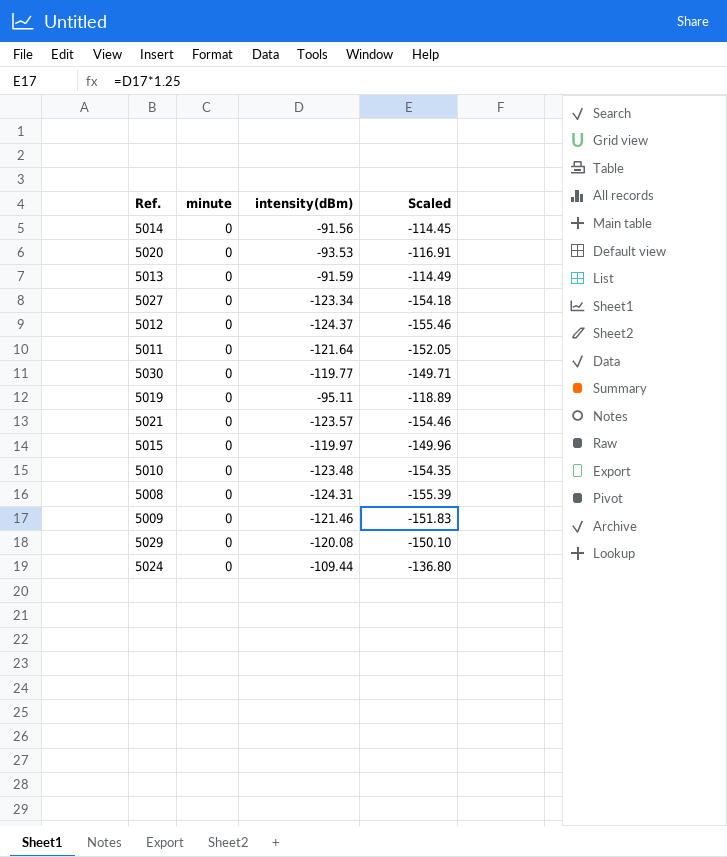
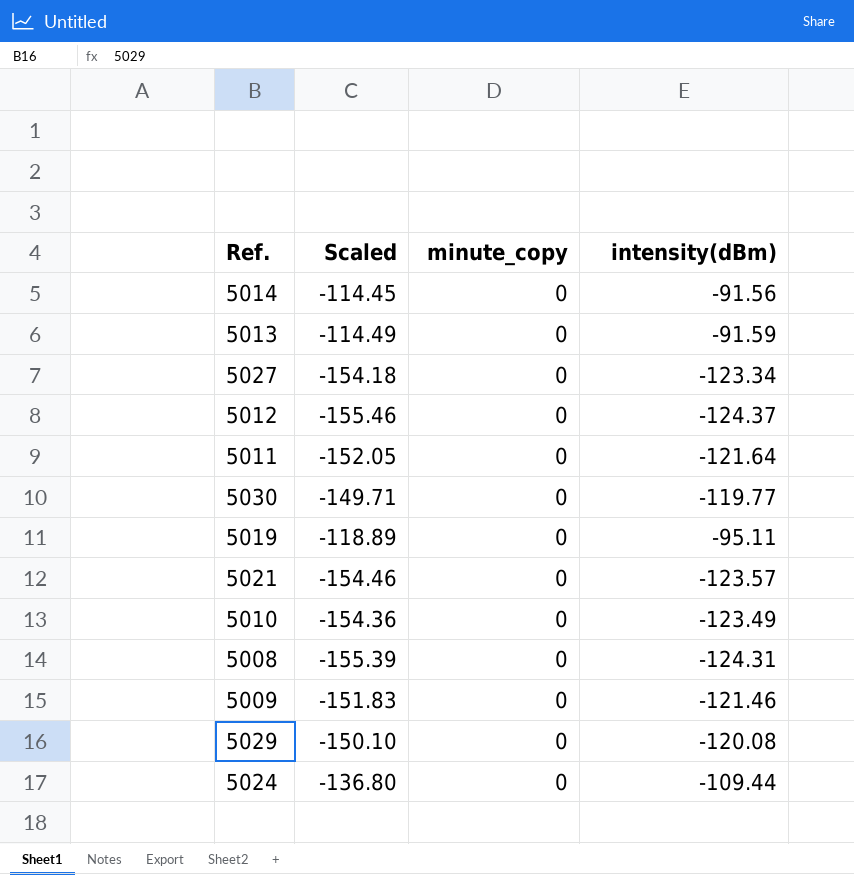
column Scaled | position: 4 -> 2
column name: minute -> minute_copy
row 5020: 0 | -93.53 | -116.91 -> none
row 5015: 0 | -119.97 | -149.96 -> none
5010 | Scaled: -154.35 -> -154.36
5010 | intensity(dBm): -123.48 -> -123.49

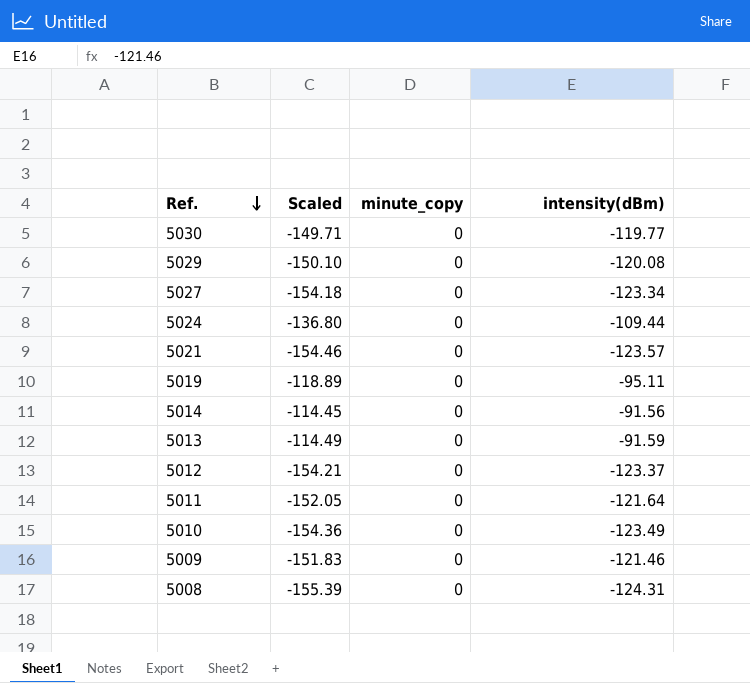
row order: none -> Ref. descending
5012 | Scaled: -155.46 -> -154.21
5012 | intensity(dBm): -124.37 -> -123.37

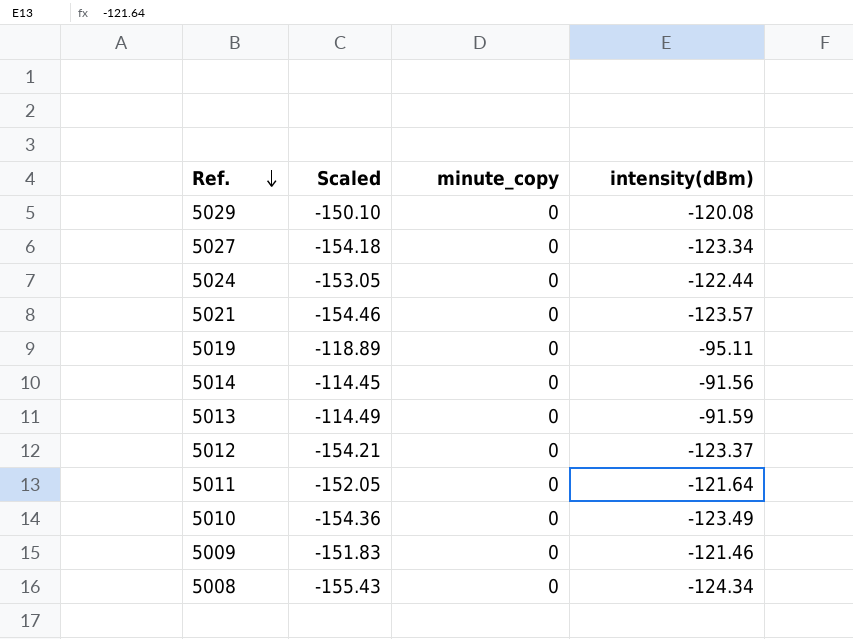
row 5030: -149.71 | 0 | -119.77 -> none
5024 | Scaled: -136.80 -> -153.05
5024 | intensity(dBm): -109.44 -> -122.44
5008 | Scaled: -155.39 -> -155.43
5008 | intensity(dBm): -124.31 -> -124.34

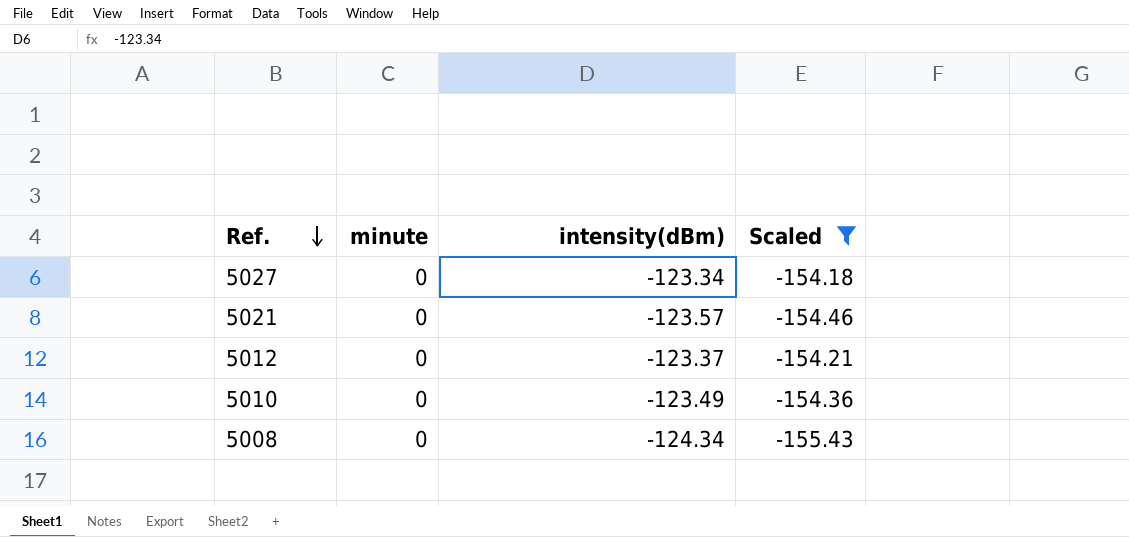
filter: none -> Scaled <= -154.18
column name: minute_copy -> minute
column Scaled | position: 2 -> 4

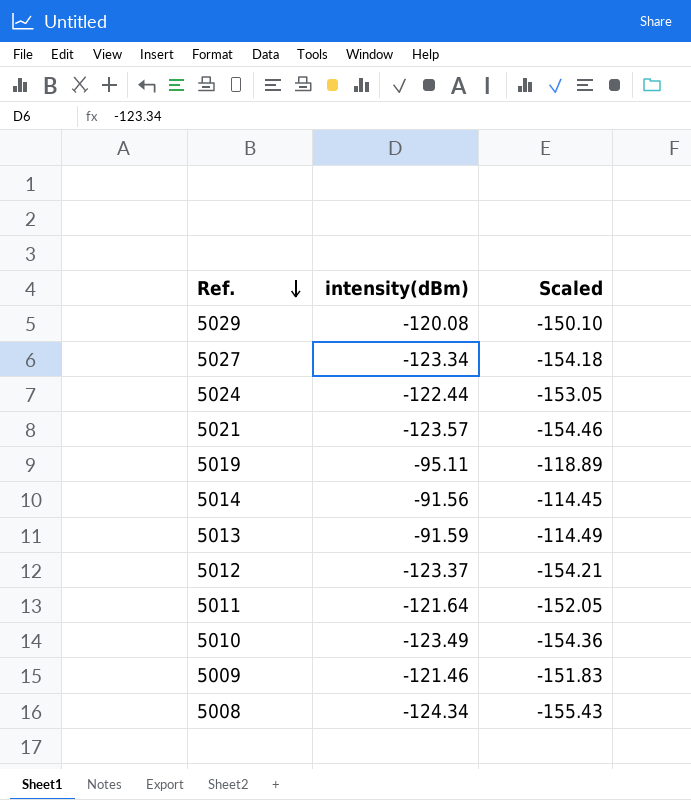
filter: Scaled <= -154.18 -> none
column minute | position: 2 -> none

